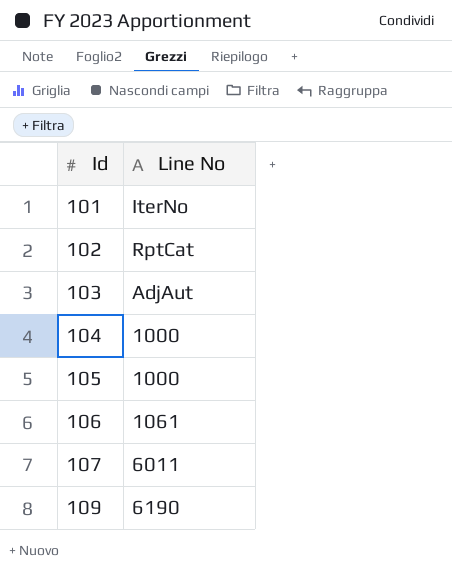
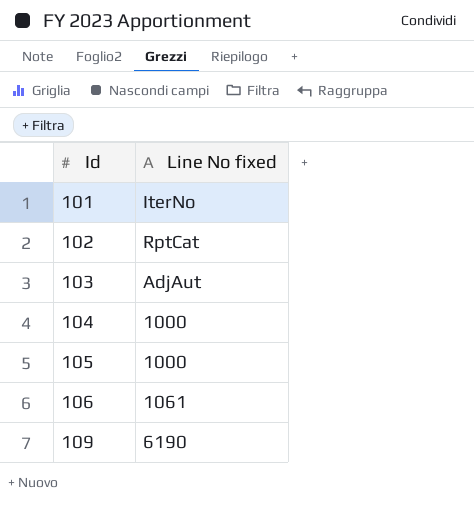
column name: Line No -> Line No fixed
row 107: 6011 -> none

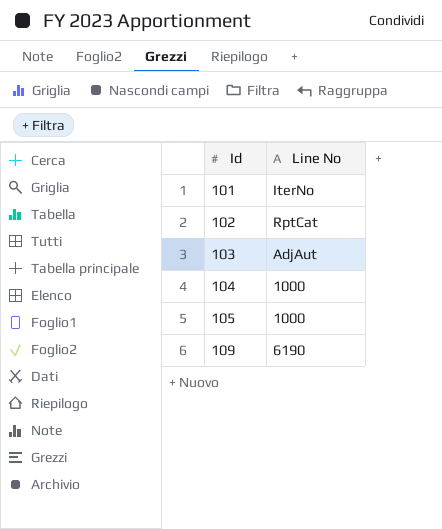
column name: Line No fixed -> Line No
row 106: 1061 -> none

